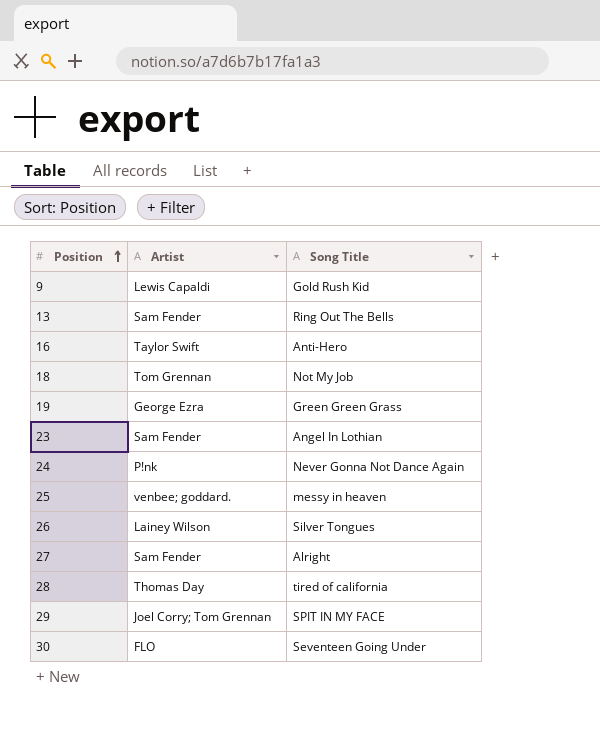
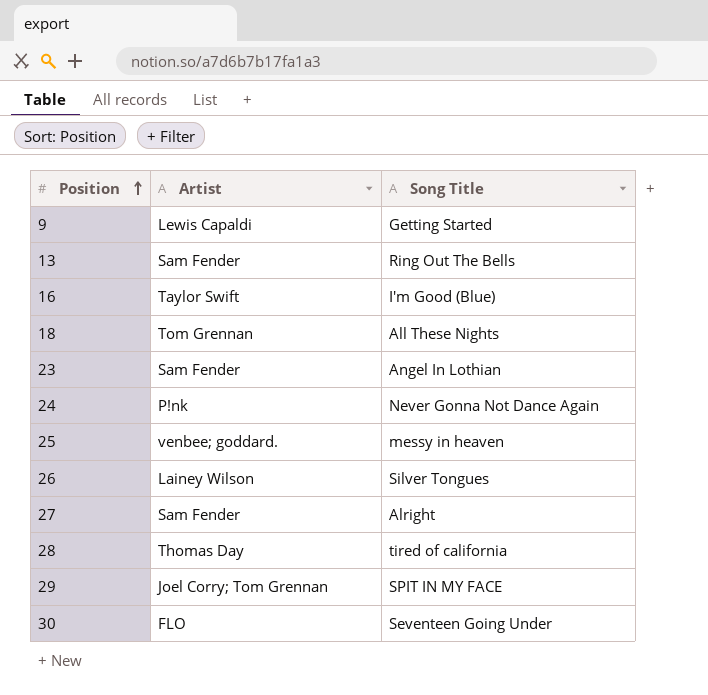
row 19: George Ezra | Green Green Grass -> none
9 | Song Title: Gold Rush Kid -> Getting Started
16 | Song Title: Anti-Hero -> I'm Good (Blue)
18 | Song Title: Not My Job -> All These Nights

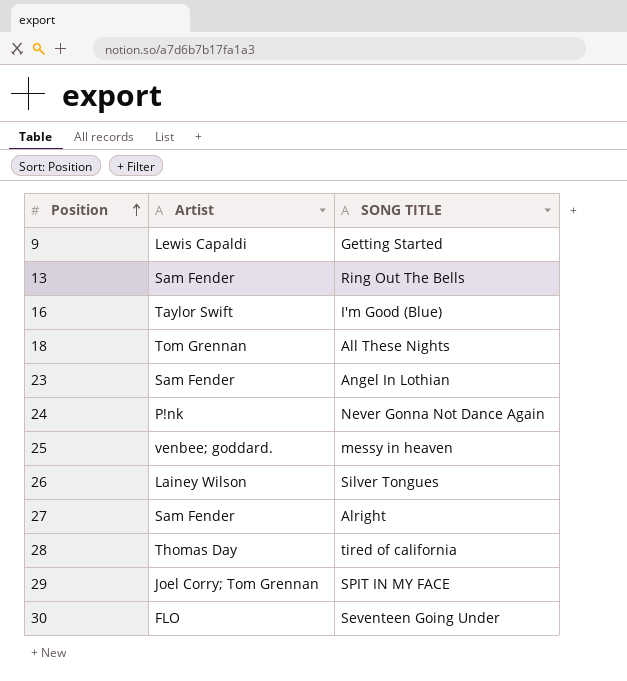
column name: Song Title -> SONG TITLE

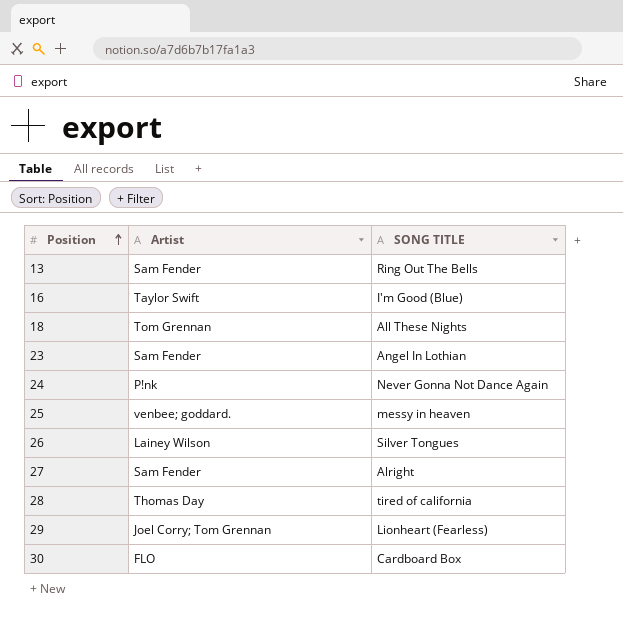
row 9: Lewis Capaldi | Getting Started -> none
29 | SONG TITLE: SPIT IN MY FACE -> Lionheart (Fearless)
30 | SONG TITLE: Seventeen Going Under -> Cardboard Box

